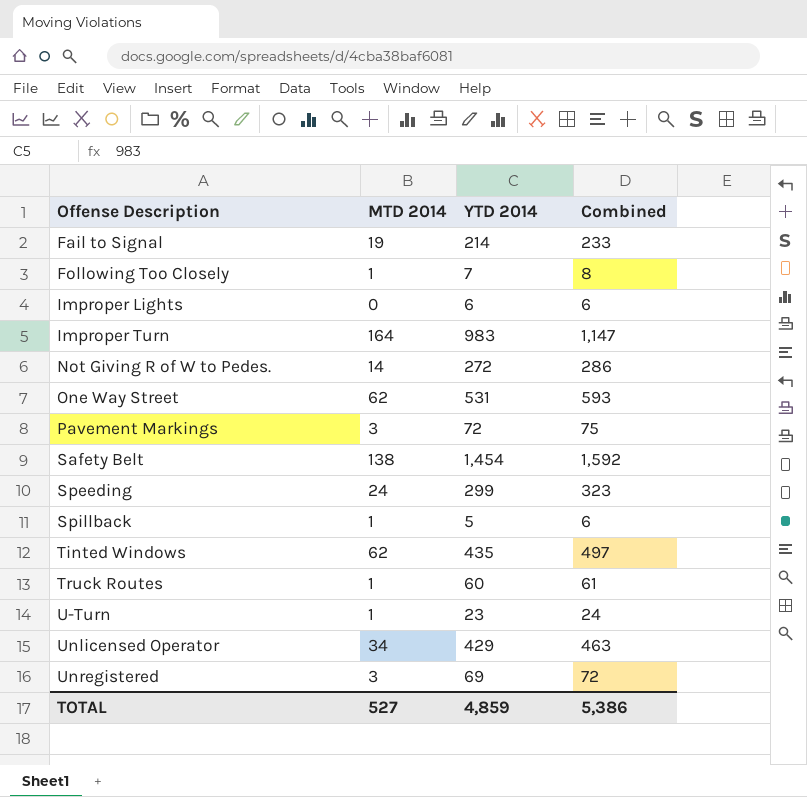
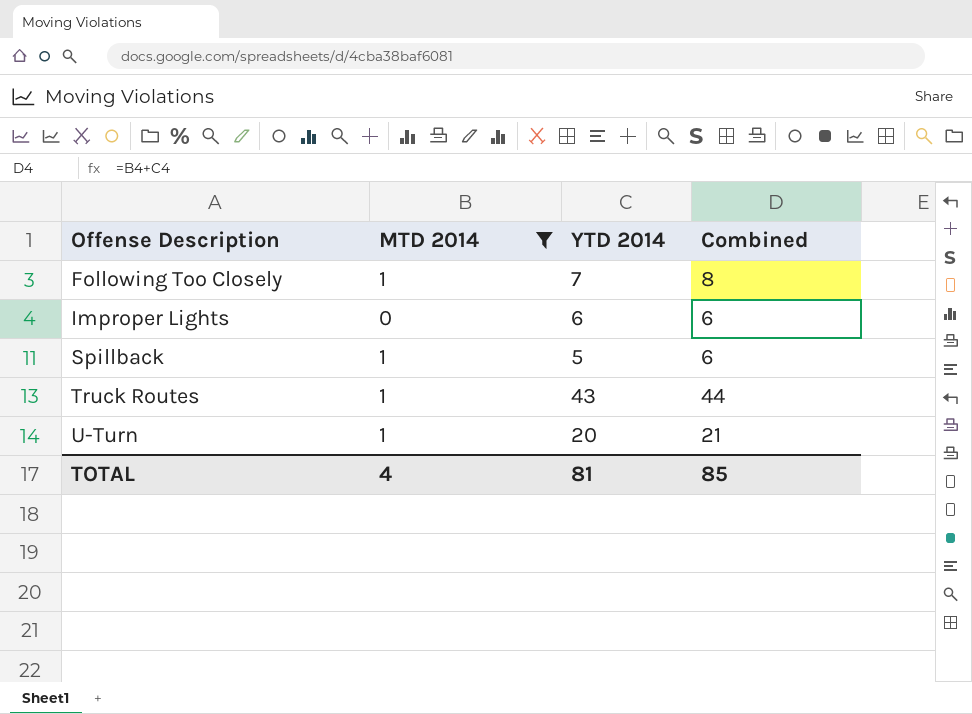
filter: none -> MTD 2014 <= 1
Truck Routes | YTD 2014: 60 -> 43
Truck Routes | Combined: 61 -> 44
U-Turn | YTD 2014: 23 -> 20
U-Turn | Combined: 24 -> 21
TOTAL | MTD 2014: 527 -> 4
TOTAL | YTD 2014: 4,859 -> 81
TOTAL | Combined: 5,386 -> 85

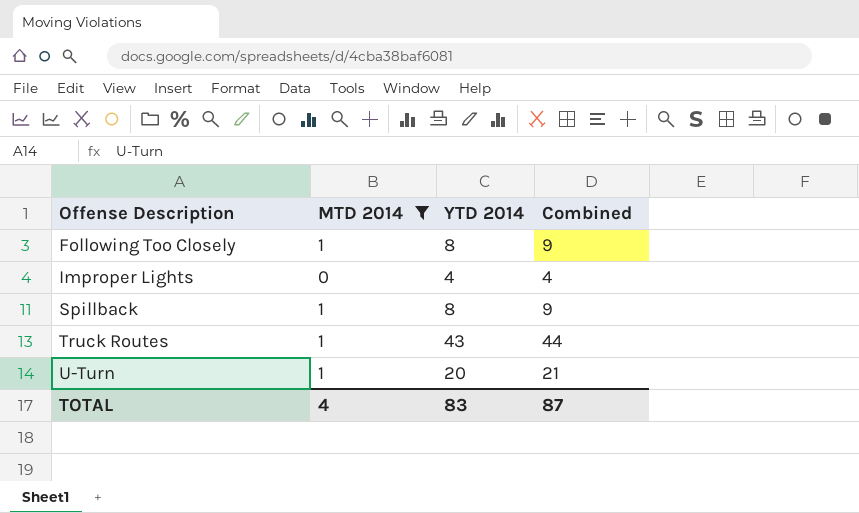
Following Too Closely | YTD 2014: 7 -> 8
Following Too Closely | Combined: 8 -> 9
Improper Lights | YTD 2014: 6 -> 4
Improper Lights | Combined: 6 -> 4
Spillback | YTD 2014: 5 -> 8
Spillback | Combined: 6 -> 9
TOTAL | YTD 2014: 81 -> 83
TOTAL | Combined: 85 -> 87

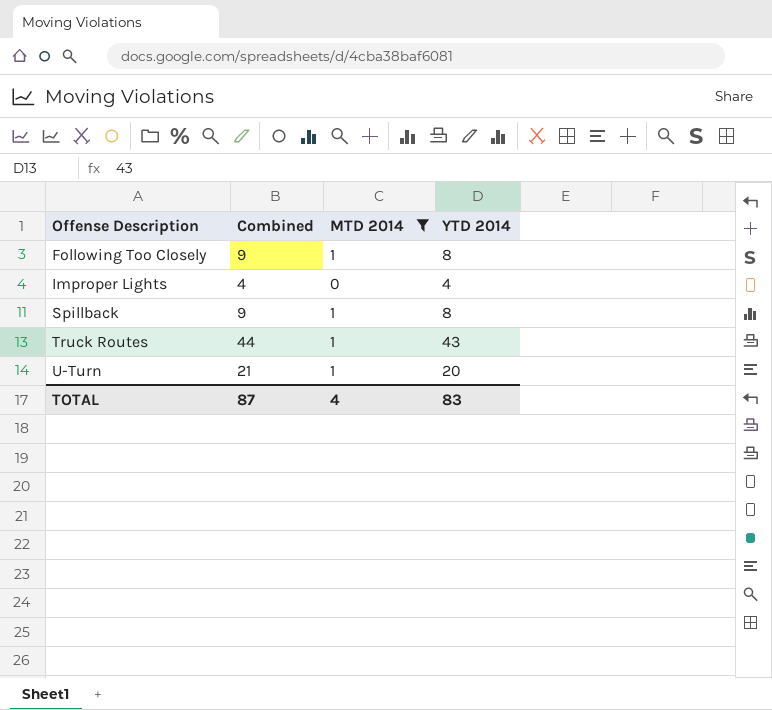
column Combined | position: 4 -> 2

